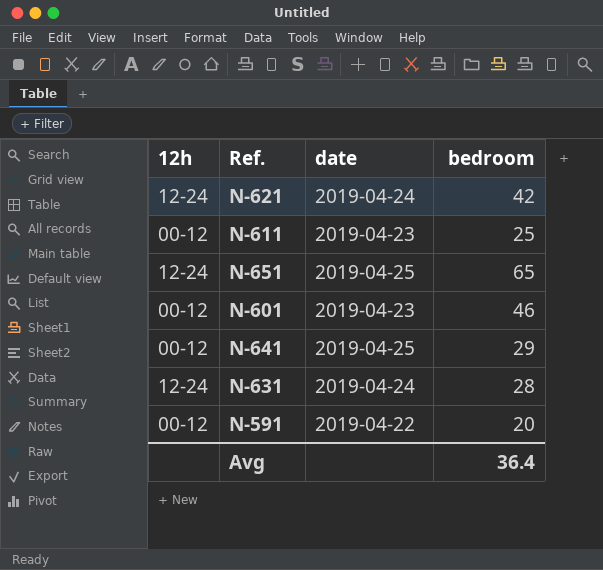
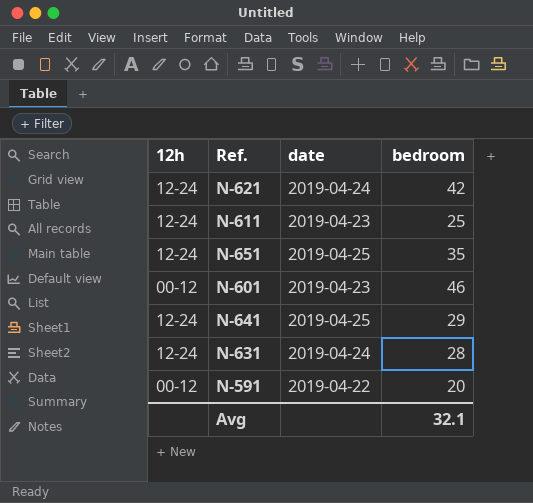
N-611 | 12h: 00-12 -> 12-24
N-651 | bedroom: 65 -> 35
N-641 | 12h: 00-12 -> 12-24
Avg | bedroom: 36.4 -> 32.1

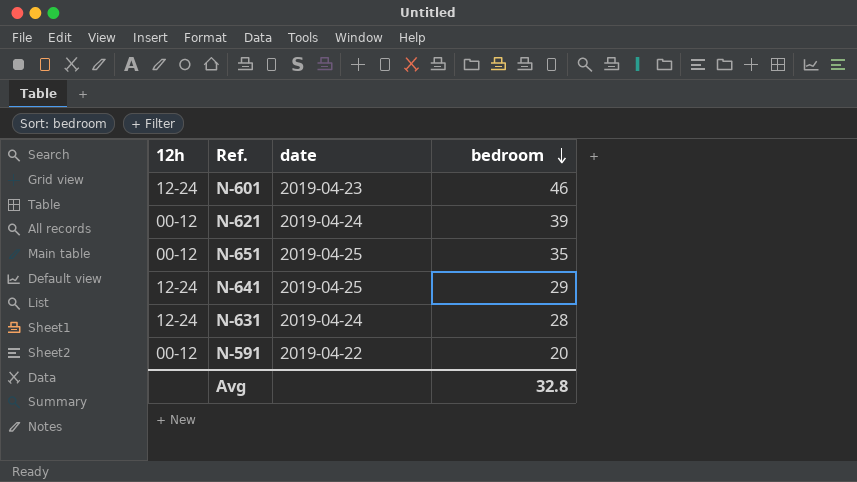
row order: none -> bedroom descending
row N-611: 12-24 | 2019-04-23 | 25 -> none
N-601 | 12h: 00-12 -> 12-24
N-621 | 12h: 12-24 -> 00-12
N-621 | bedroom: 42 -> 39
N-651 | 12h: 12-24 -> 00-12
Avg | bedroom: 32.1 -> 32.8

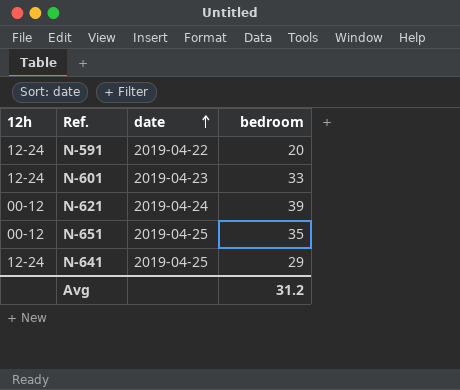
row order: bedroom descending -> date ascending
row N-631: 12-24 | 2019-04-24 | 28 -> none
N-591 | 12h: 00-12 -> 12-24
N-601 | bedroom: 46 -> 33
Avg | bedroom: 32.8 -> 31.2

